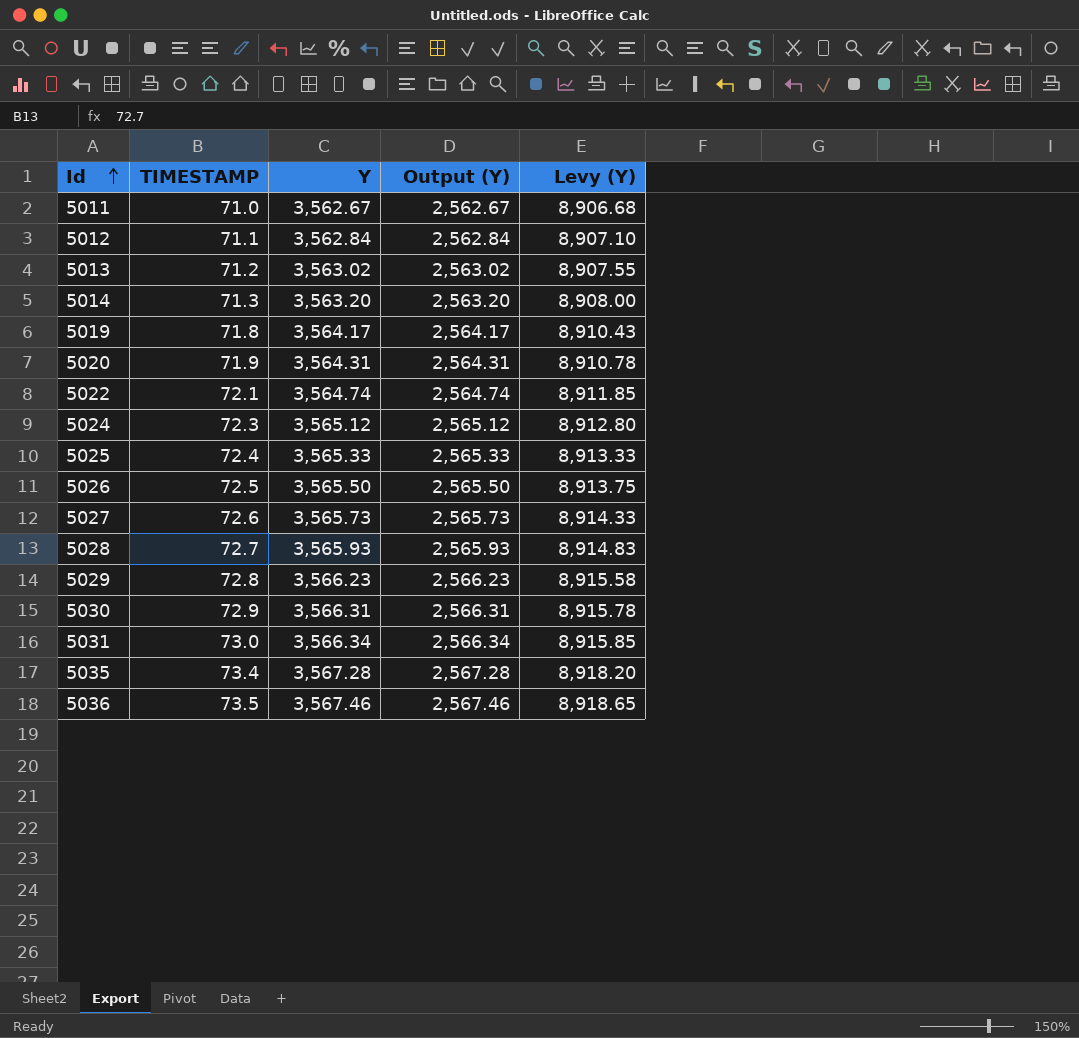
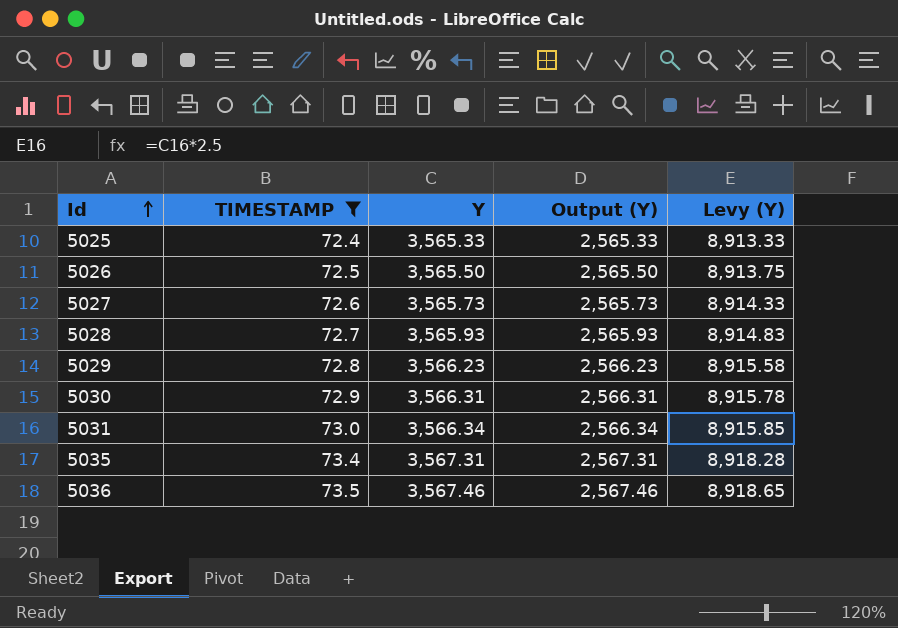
filter: none -> TIMESTAMP >= 72.4
5035 | Y: 3,567.28 -> 3,567.31
5035 | Output (Y): 2,567.28 -> 2,567.31
5035 | Levy (Y): 8,918.20 -> 8,918.28

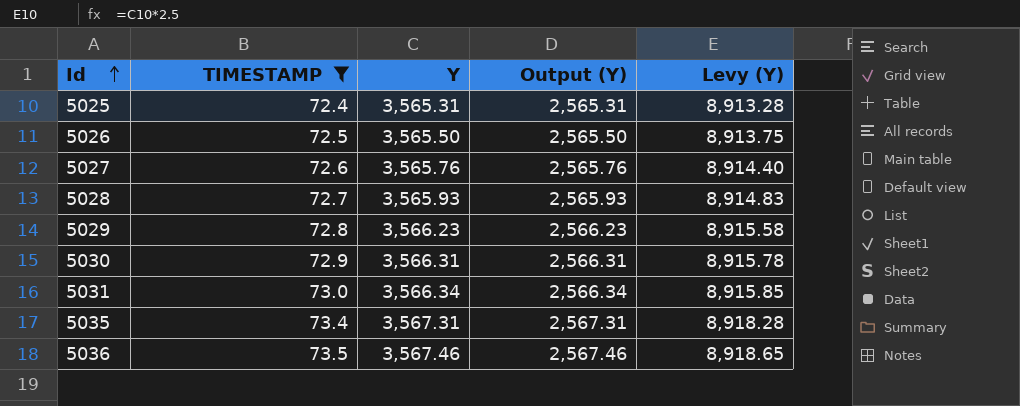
5025 | Y: 3,565.33 -> 3,565.31
5025 | Output (Y): 2,565.33 -> 2,565.31
5025 | Levy (Y): 8,913.33 -> 8,913.28
5027 | Y: 3,565.73 -> 3,565.76
5027 | Output (Y): 2,565.73 -> 2,565.76
5027 | Levy (Y): 8,914.33 -> 8,914.40

